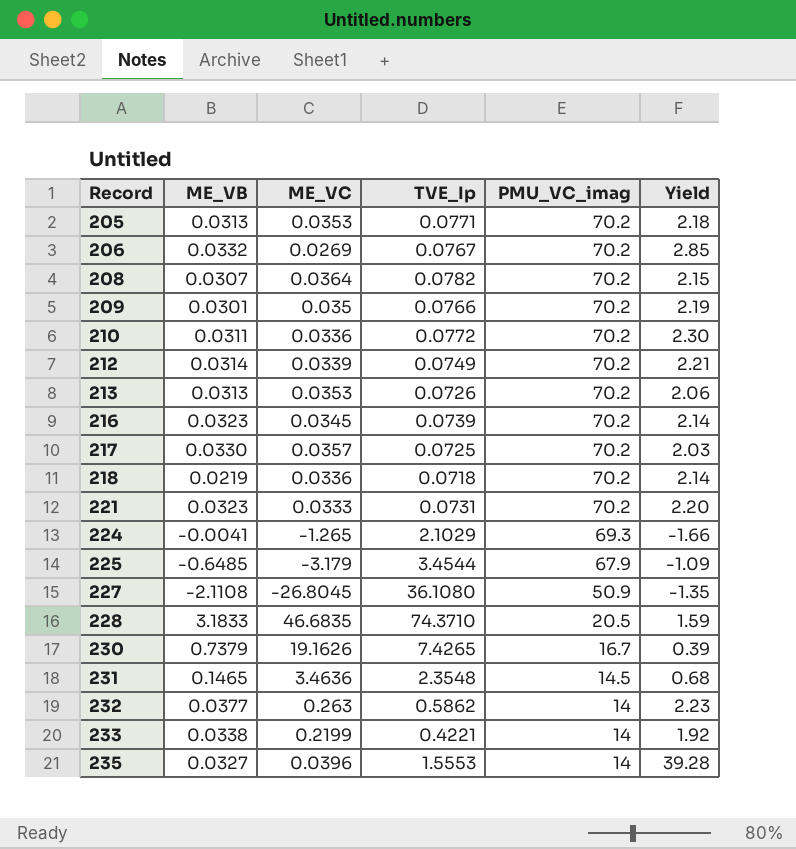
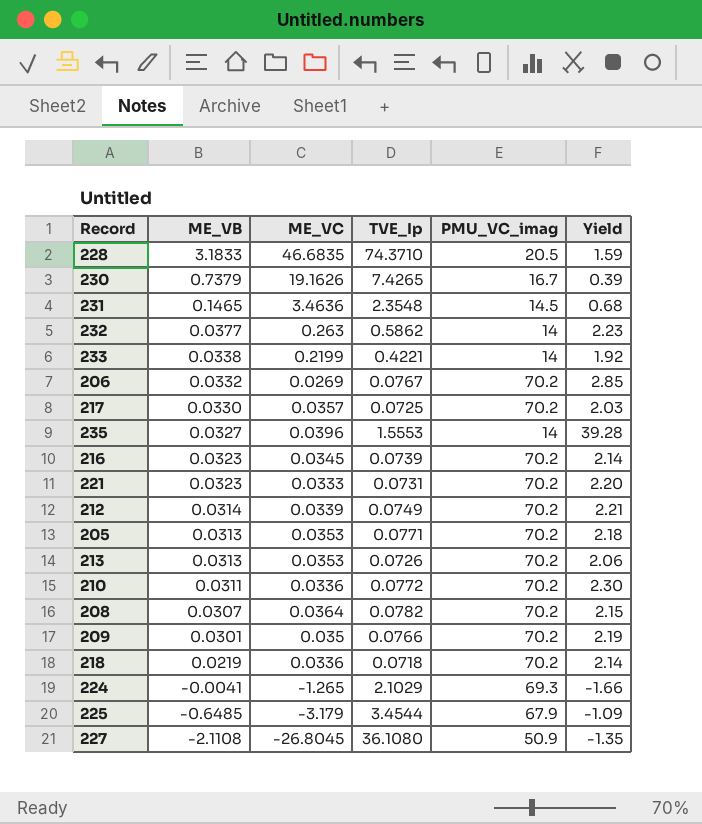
row order: Record ascending -> ME_VB descending

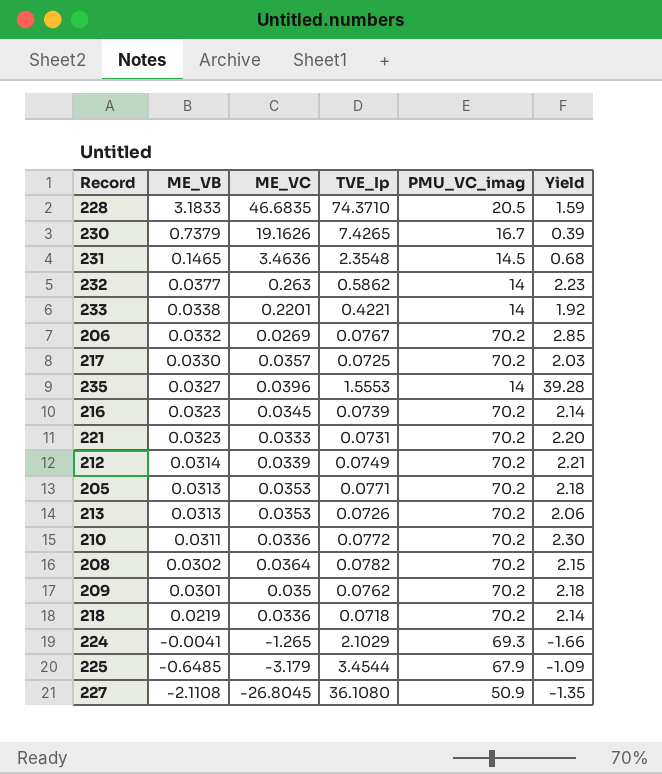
233 | ME_VC: 0.2199 -> 0.2201
208 | ME_VB: 0.0307 -> 0.0302
209 | TVE_Ip: 0.0766 -> 0.0762
209 | Yield: 2.19 -> 2.18

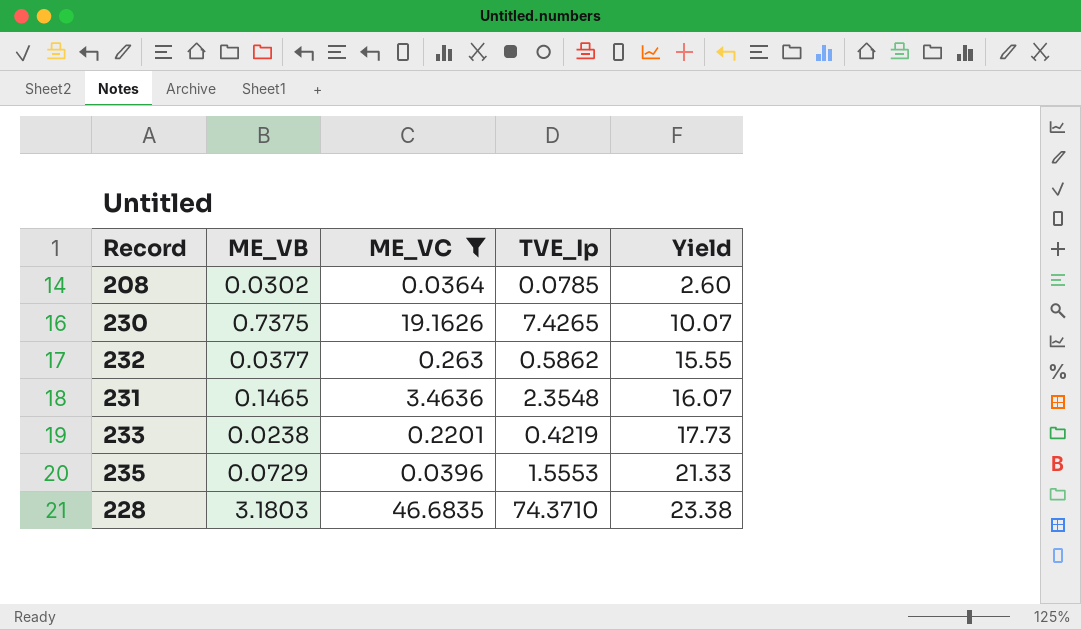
filter: none -> ME_VC >= 0.0364
row order: ME_VB descending -> Yield ascending
column PMU_VC_imag | position: 5 -> none
column Yield | formula: [TVE_Ip] / [ME_VC] -> [TVE_Ip] / [ME_VB]
208 | TVE_Ip: 0.0782 -> 0.0785
230 | ME_VB: 0.7379 -> 0.7375
233 | ME_VB: 0.0338 -> 0.0238
233 | TVE_Ip: 0.4221 -> 0.4219
235 | ME_VB: 0.0327 -> 0.0729
228 | ME_VB: 3.1833 -> 3.1803

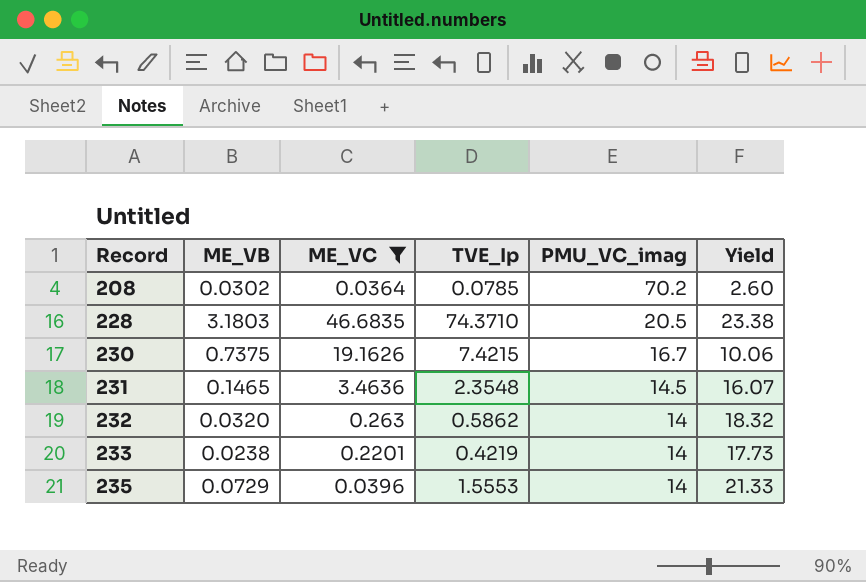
row order: Yield ascending -> Record ascending
column PMU_VC_imag | position: none -> 5
230 | TVE_Ip: 7.4265 -> 7.4215
230 | Yield: 10.07 -> 10.06
232 | ME_VB: 0.0377 -> 0.0320
232 | Yield: 15.55 -> 18.32

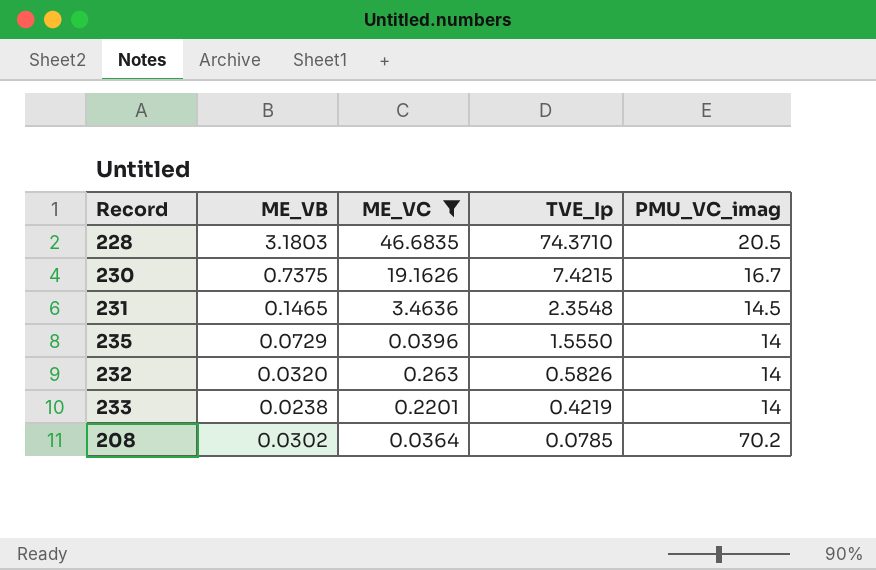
row order: Record ascending -> TVE_Ip descending
column Yield | formula: [TVE_Ip] / [ME_VB] -> none
235 | TVE_Ip: 1.5553 -> 1.5550
232 | TVE_Ip: 0.5862 -> 0.5826

